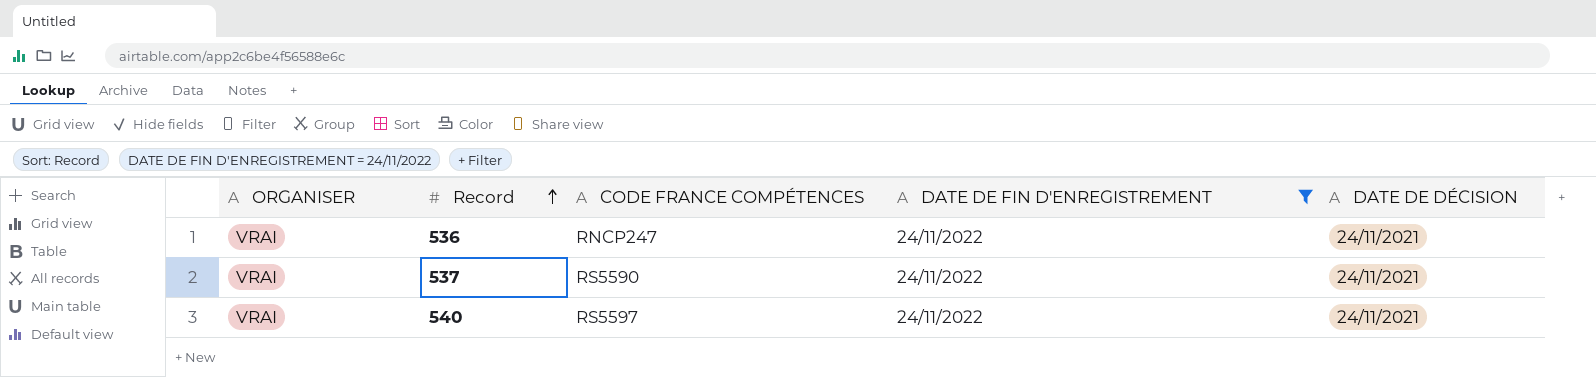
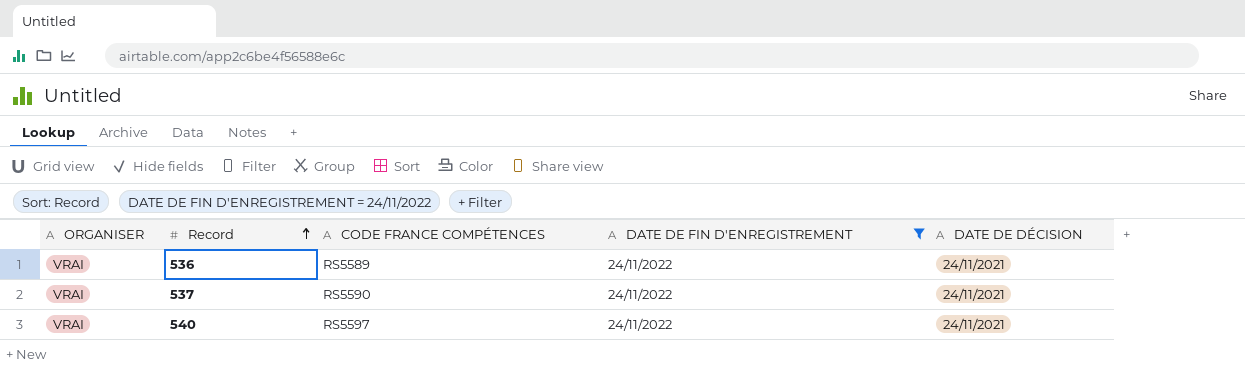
536 | CODE FRANCE COMPÉTENCES: RNCP247 -> RS5589

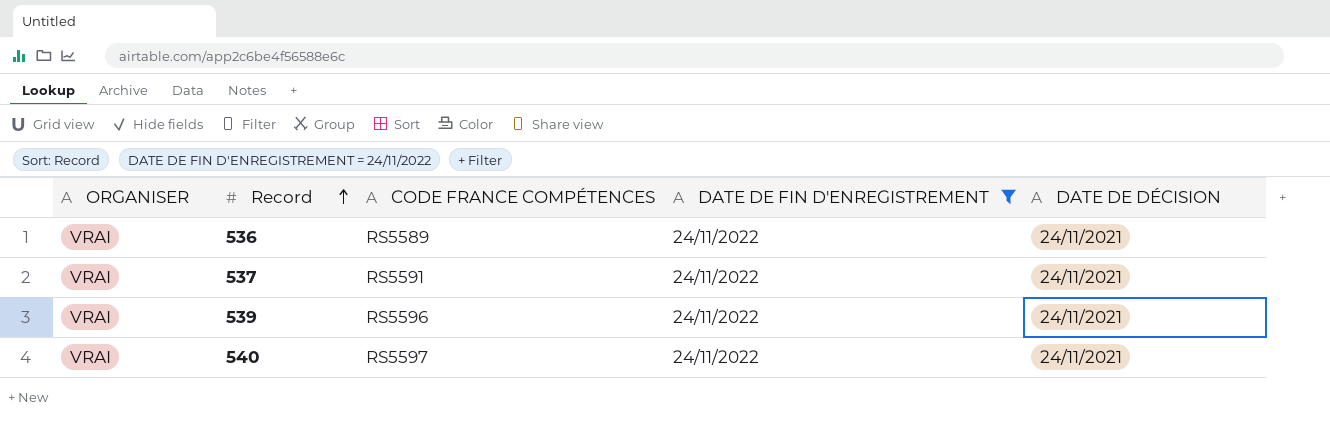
537 | CODE FRANCE COMPÉTENCES: RS5590 -> RS5591
row 539: none -> VRAI | RS5596 | 24/11/2022 | 24/11/2021

